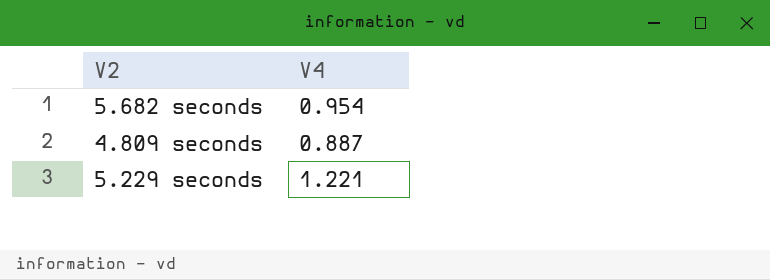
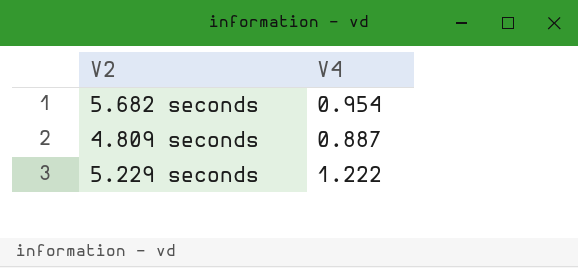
5.229 seconds | V4: 1.221 -> 1.222

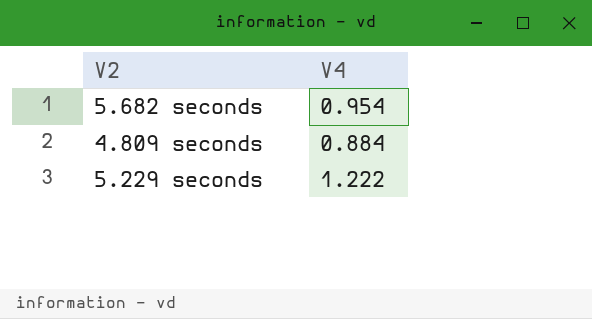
4.809 seconds | V4: 0.887 -> 0.884

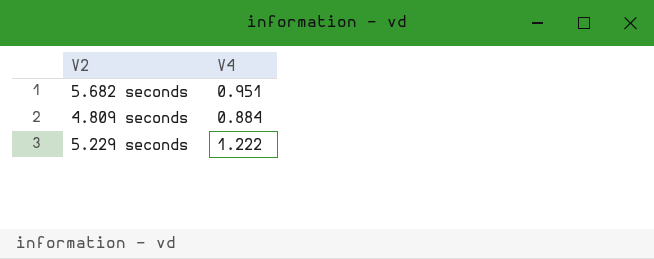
5.682 seconds | V4: 0.954 -> 0.951

